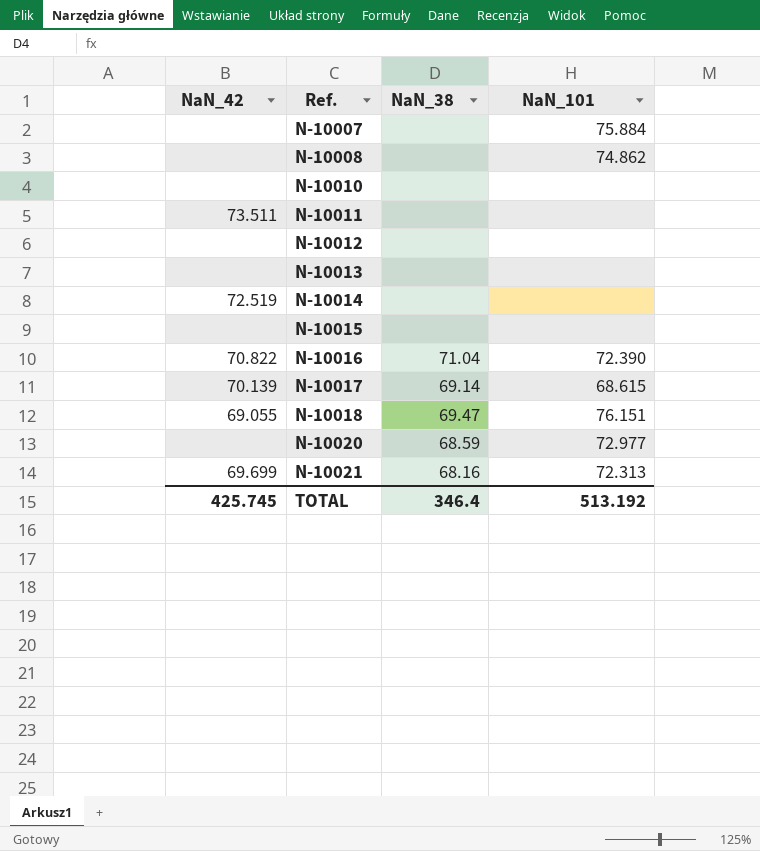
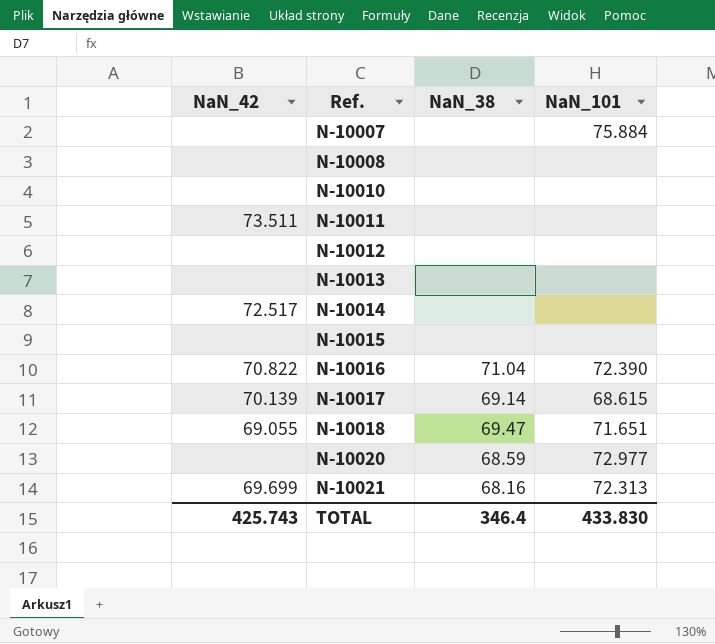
N-10008 | NaN_101: 74.862 -> none
N-10014 | NaN_42: 72.519 -> 72.517
N-10018 | NaN_101: 76.151 -> 71.651
TOTAL | NaN_42: 425.745 -> 425.743
TOTAL | NaN_101: 513.192 -> 433.830

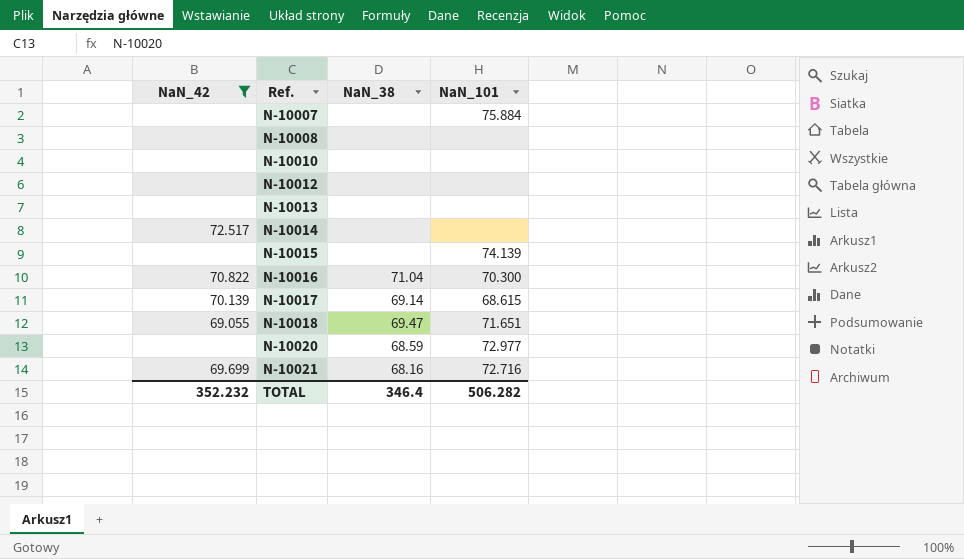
filter: none -> NaN_42 != 73.511
N-10015 | NaN_101: none -> 74.139
N-10016 | NaN_101: 72.390 -> 70.300
N-10021 | NaN_101: 72.313 -> 72.716
TOTAL | NaN_42: 425.743 -> 352.232
TOTAL | NaN_101: 433.830 -> 506.282

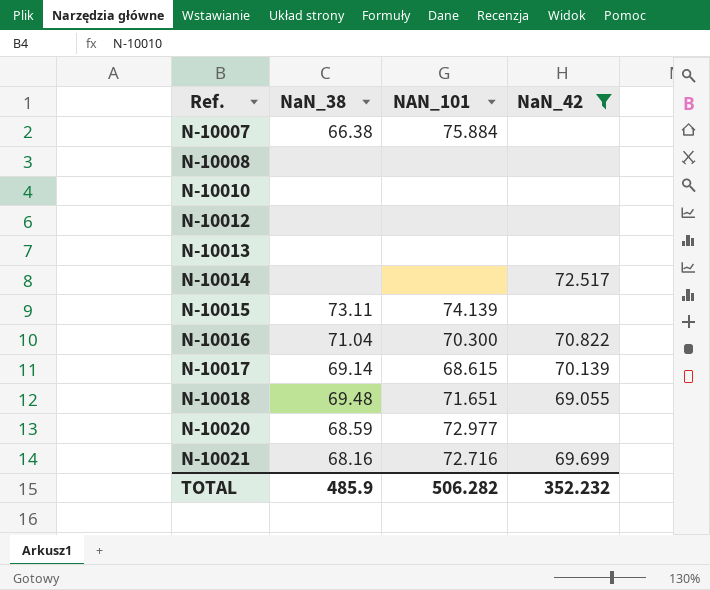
column name: NaN_101 -> NAN_101
column NaN_42 | position: 1 -> 4
N-10007 | NaN_38: none -> 66.38
N-10015 | NaN_38: none -> 73.11
N-10018 | NaN_38: 69.47 -> 69.48
TOTAL | NaN_38: 346.4 -> 485.9

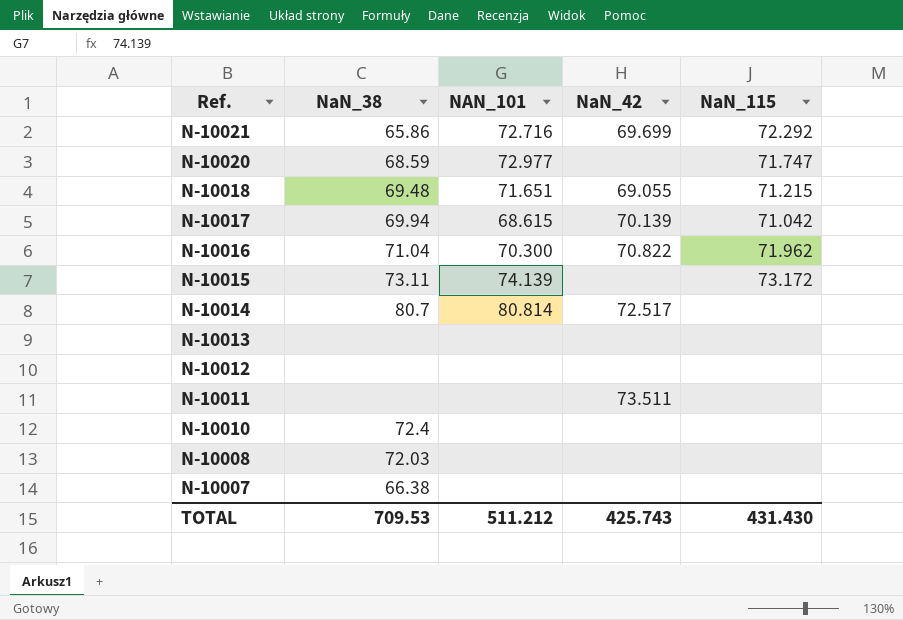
filter: NaN_42 != 73.511 -> none
row order: Ref. ascending -> Ref. descending
column NaN_115 | position: none -> 5
N-10021 | NaN_38: 68.16 -> 65.86
N-10017 | NaN_38: 69.14 -> 69.94
N-10014 | NaN_38: none -> 80.7
N-10014 | NAN_101: none -> 80.814
N-10010 | NaN_38: none -> 72.4
N-10008 | NaN_38: none -> 72.03
N-10007 | NAN_101: 75.884 -> none
TOTAL | NaN_38: 485.9 -> 709.53
TOTAL | NAN_101: 506.282 -> 511.212
TOTAL | NaN_42: 352.232 -> 425.743

